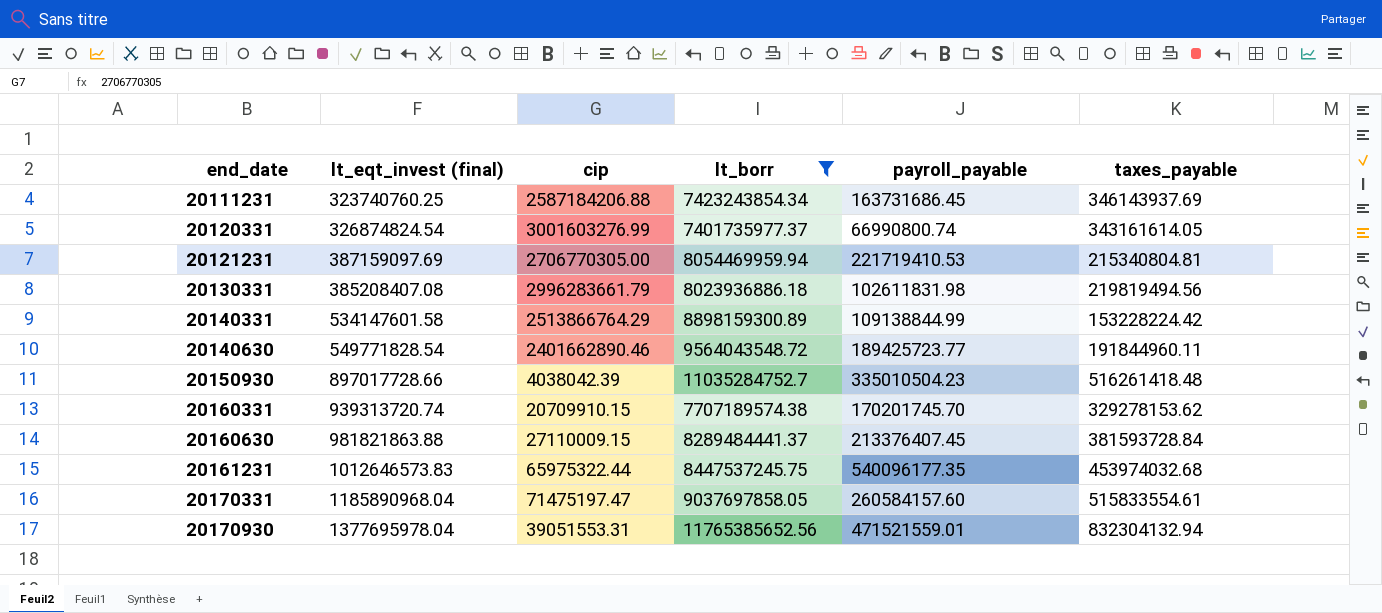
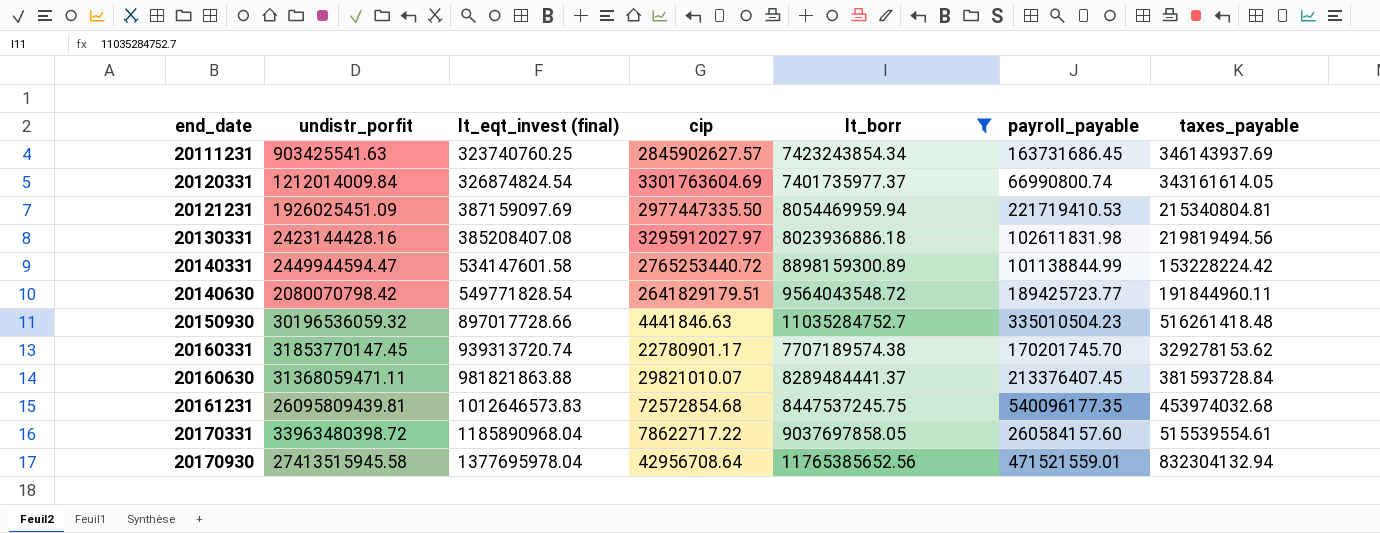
column undistr_porfit | position: none -> 2
20111231 | cip: 2587184206.88 -> 2845902627.57
20120331 | cip: 3001603276.99 -> 3301763604.69
20121231 | cip: 2706770305.00 -> 2977447335.50
20130331 | cip: 2996283661.79 -> 3295912027.97
20140331 | cip: 2513866764.29 -> 2765253440.72
20140331 | payroll_payable: 109138844.99 -> 101138844.99
20140630 | cip: 2401662890.46 -> 2641829179.51
20150930 | cip: 4038042.39 -> 4441846.63
20160331 | cip: 20709910.15 -> 22780901.17
20160630 | cip: 27110009.15 -> 29821010.07
20161231 | cip: 65975322.44 -> 72572854.68
20170331 | cip: 71475197.47 -> 78622717.22
20170331 | taxes_payable: 515833554.61 -> 515539554.61
20170930 | cip: 39051553.31 -> 42956708.64

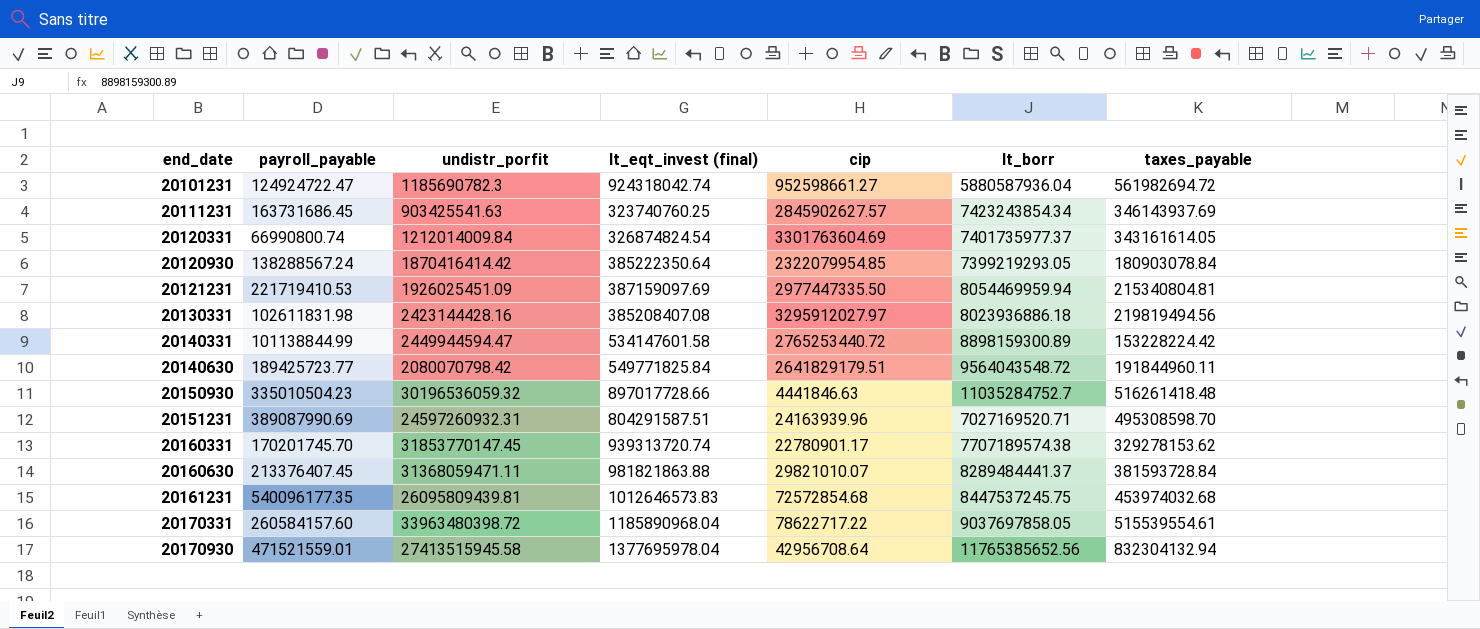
filter: lt_borr >= 7401735977.37 -> none
column payroll_payable | position: 6 -> 2
20140630 | lt_eqt_invest (final): 549771828.54 -> 549771825.84

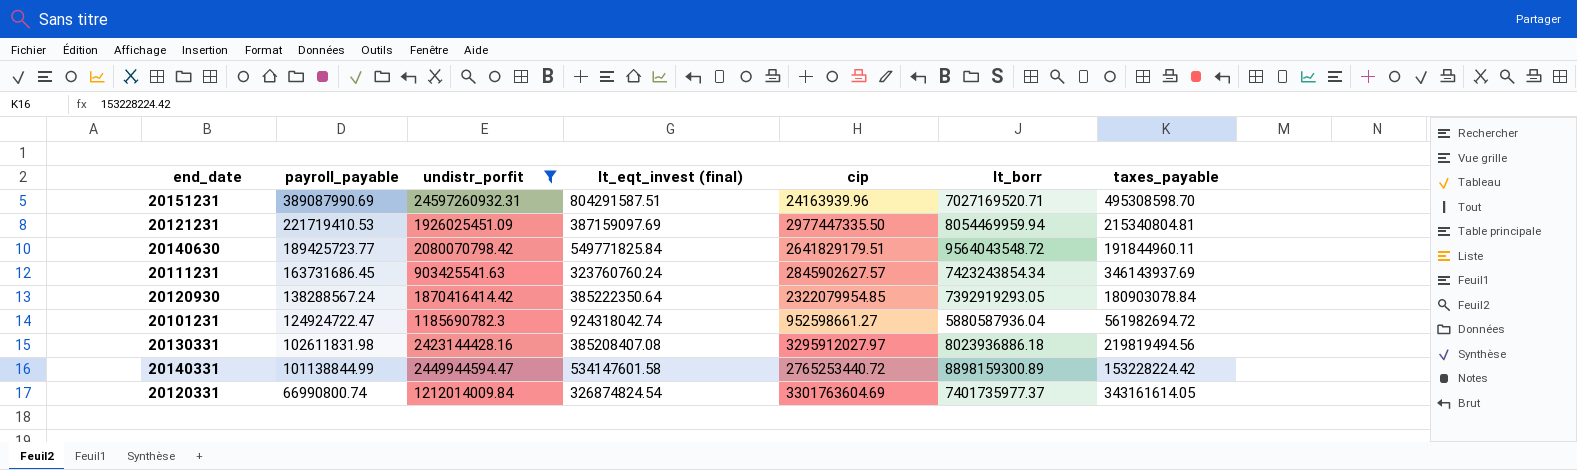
filter: none -> undistr_porfit <= 24597260932.31
row order: end_date ascending -> payroll_payable descending
20111231 | lt_eqt_invest (final): 323740760.25 -> 323760760.24
20120930 | lt_borr: 7399219293.05 -> 7392919293.05

